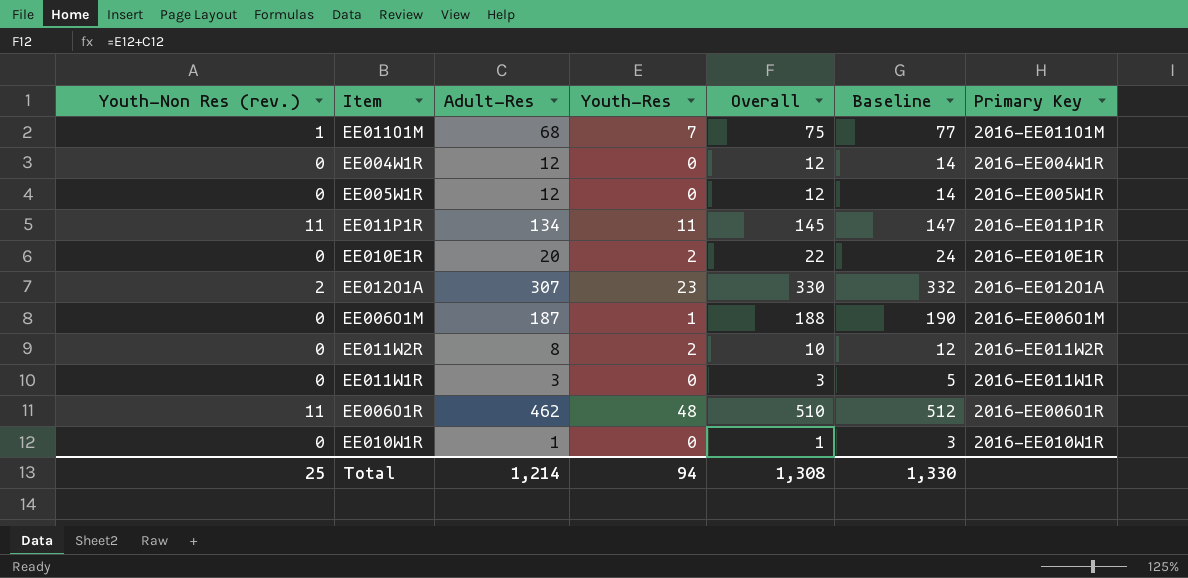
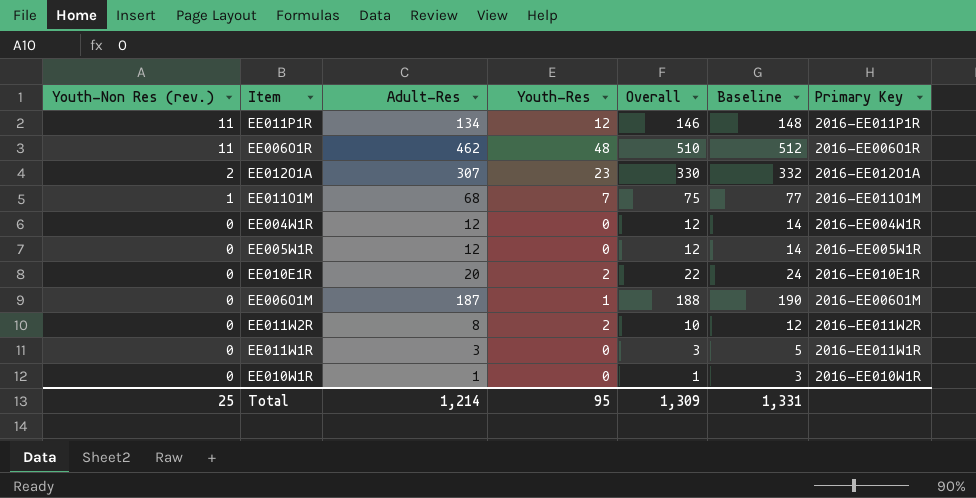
row order: none -> Youth-Non Res (rev.) descending
EE011P1R | Youth-Res: 11 -> 12
EE011P1R | Overall: 145 -> 146
EE011P1R | Baseline: 147 -> 148
Total | Youth-Res: 94 -> 95
Total | Overall: 1,308 -> 1,309
Total | Baseline: 1,330 -> 1,331

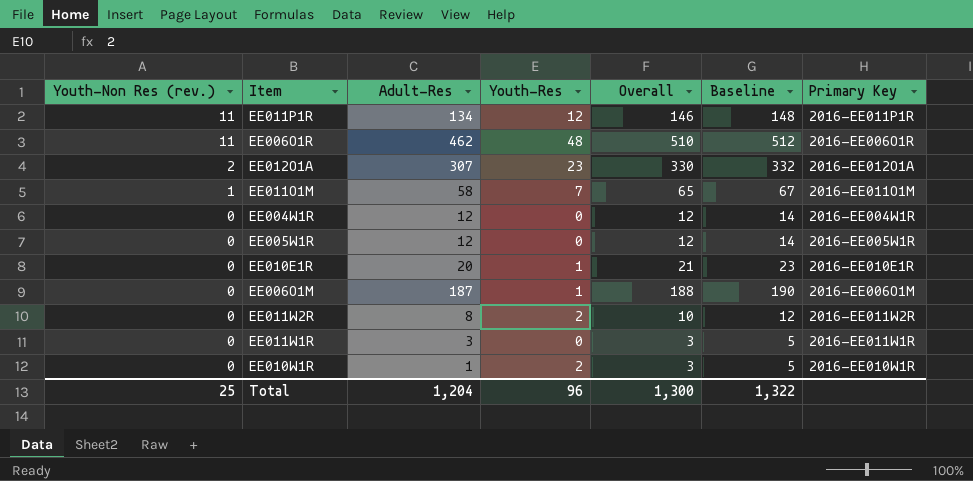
EE011O1M | Adult-Res: 68 -> 58
EE011O1M | Overall: 75 -> 65
EE011O1M | Baseline: 77 -> 67
EE010E1R | Youth-Res: 2 -> 1
EE010E1R | Overall: 22 -> 21
EE010E1R | Baseline: 24 -> 23
EE010W1R | Youth-Res: 0 -> 2
EE010W1R | Overall: 1 -> 3
EE010W1R | Baseline: 3 -> 5
Total | Adult-Res: 1,214 -> 1,204
Total | Youth-Res: 95 -> 96
Total | Overall: 1,309 -> 1,300
Total | Baseline: 1,331 -> 1,322

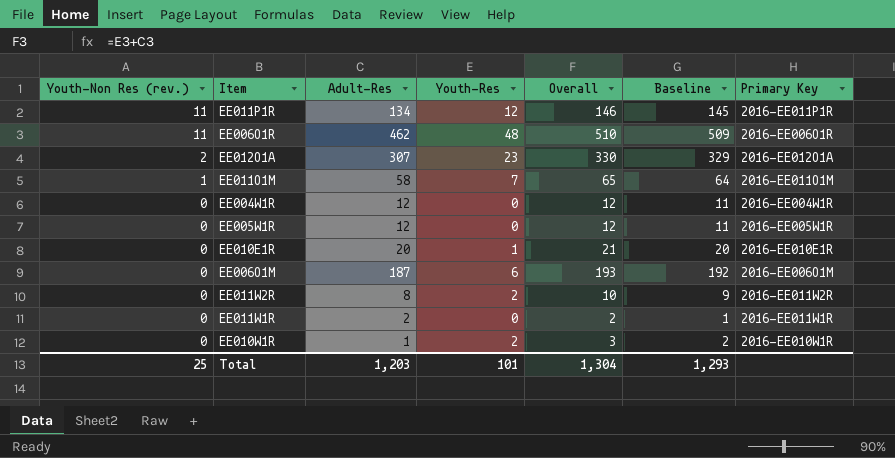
column Baseline | formula: [Overall] + 2 -> [Overall] - 1
EE006O1M | Youth-Res: 1 -> 6
EE006O1M | Overall: 188 -> 193
EE011W1R | Adult-Res: 3 -> 2
EE011W1R | Overall: 3 -> 2
Total | Adult-Res: 1,204 -> 1,203
Total | Youth-Res: 96 -> 101
Total | Overall: 1,300 -> 1,304
Total | Baseline: 1,322 -> 1,293

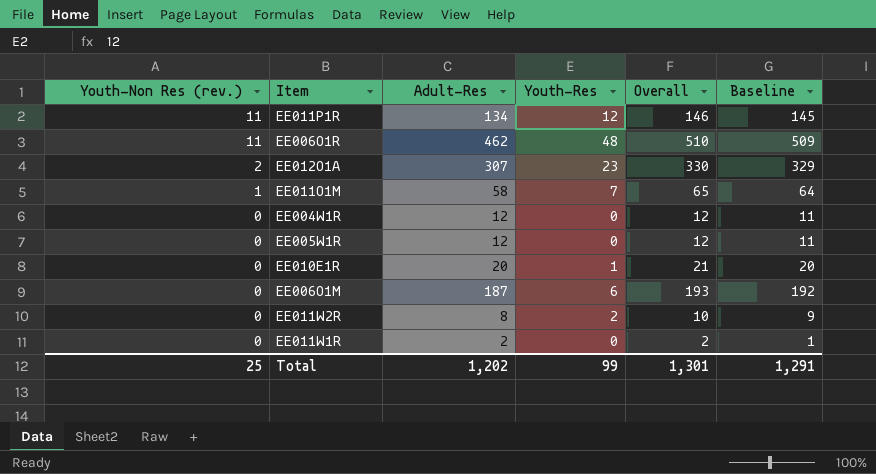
column Primary Key | position: 7 -> none
row EE010W1R: 0 | 1 | 2 | 3 | 2 | 2016-EE010W1R -> none
Total | Adult-Res: 1,203 -> 1,202
Total | Youth-Res: 101 -> 99
Total | Overall: 1,304 -> 1,301
Total | Baseline: 1,293 -> 1,291

